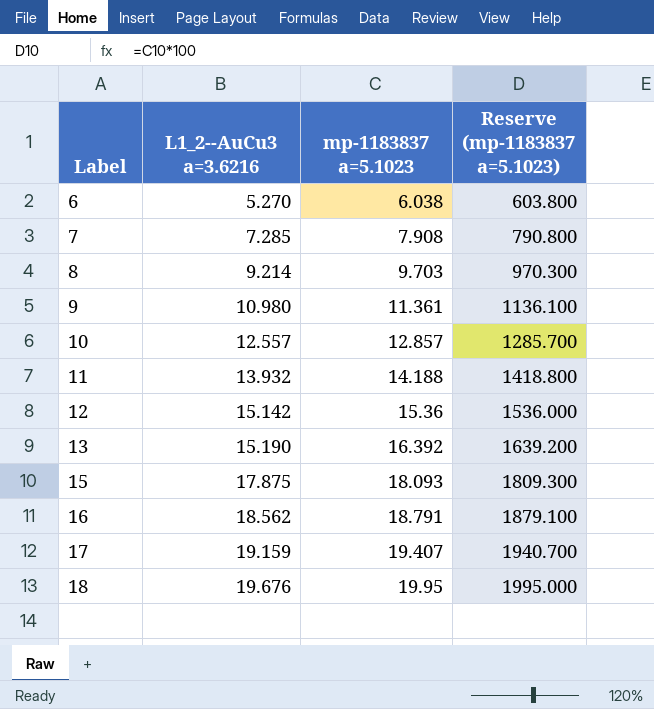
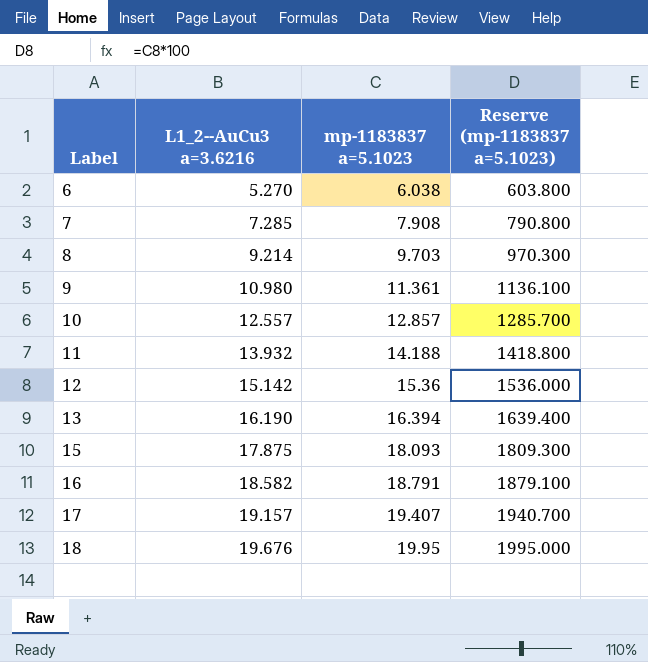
13 | L1_2--AuCu3 a=3.6216: 15.190 -> 16.190
13 | mp-1183837 a=5.1023: 16.392 -> 16.394
13 | Reserve (mp-1183837 a=5.1023): 1639.200 -> 1639.400
16 | L1_2--AuCu3 a=3.6216: 18.562 -> 18.582
17 | L1_2--AuCu3 a=3.6216: 19.159 -> 19.157

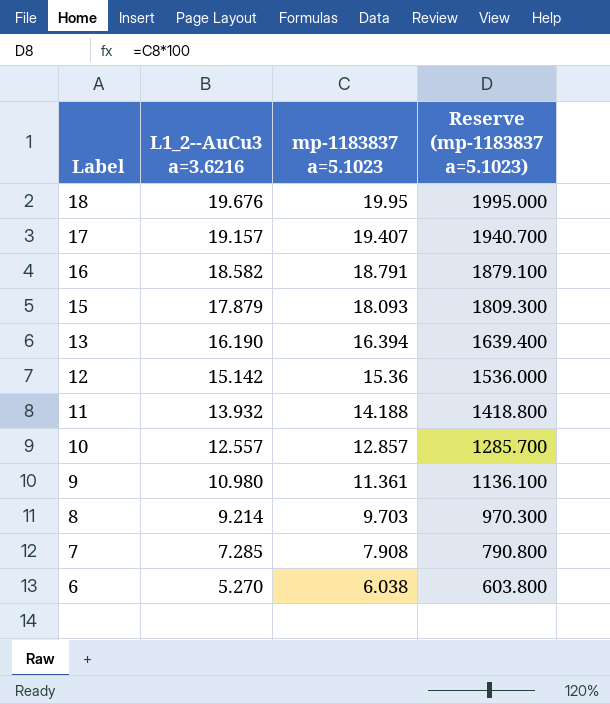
row order: Label ascending -> Label descending
15 | L1_2--AuCu3 a=3.6216: 17.875 -> 17.879

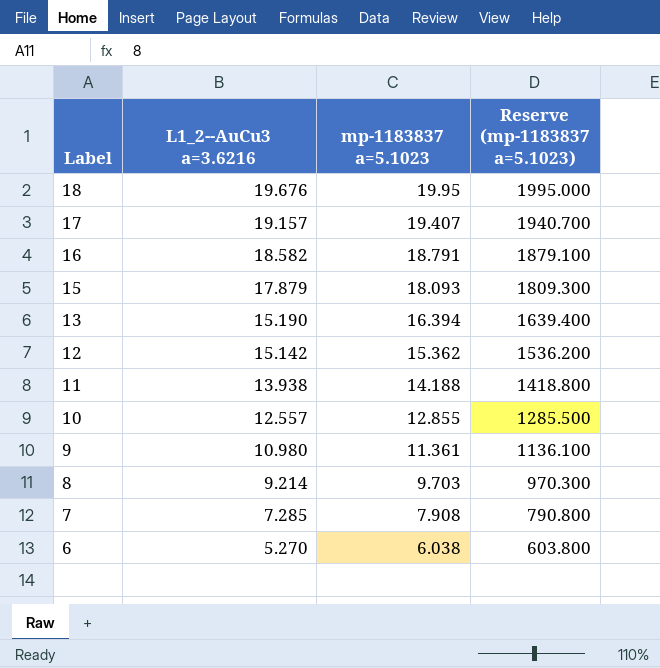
13 | L1_2--AuCu3 a=3.6216: 16.190 -> 15.190
12 | mp-1183837 a=5.1023: 15.36 -> 15.362
12 | Reserve (mp-1183837 a=5.1023): 1536.000 -> 1536.200
11 | L1_2--AuCu3 a=3.6216: 13.932 -> 13.938
10 | mp-1183837 a=5.1023: 12.857 -> 12.855
10 | Reserve (mp-1183837 a=5.1023): 1285.700 -> 1285.500

